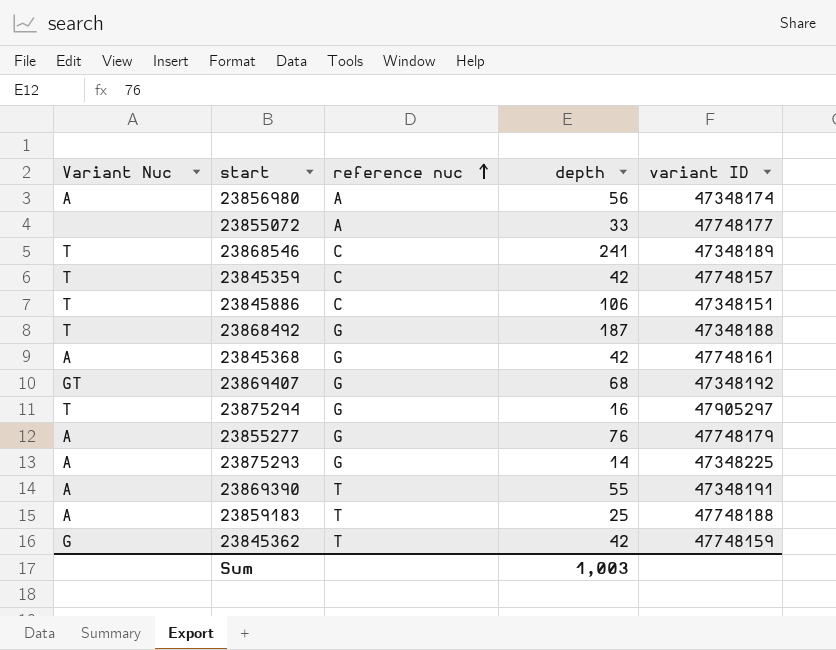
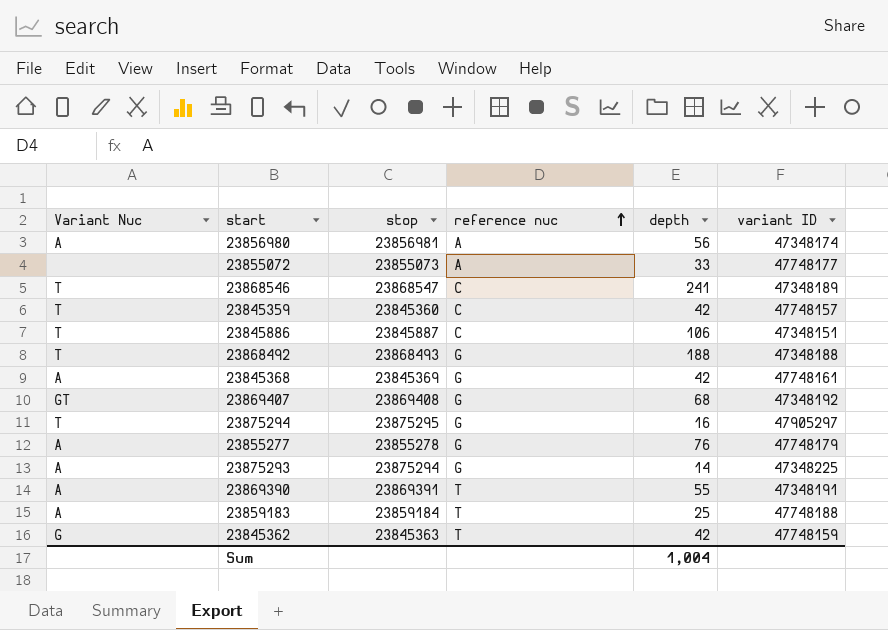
column stop | position: none -> 3
23868492 | depth: 187 -> 188
Sum | depth: 1,003 -> 1,004

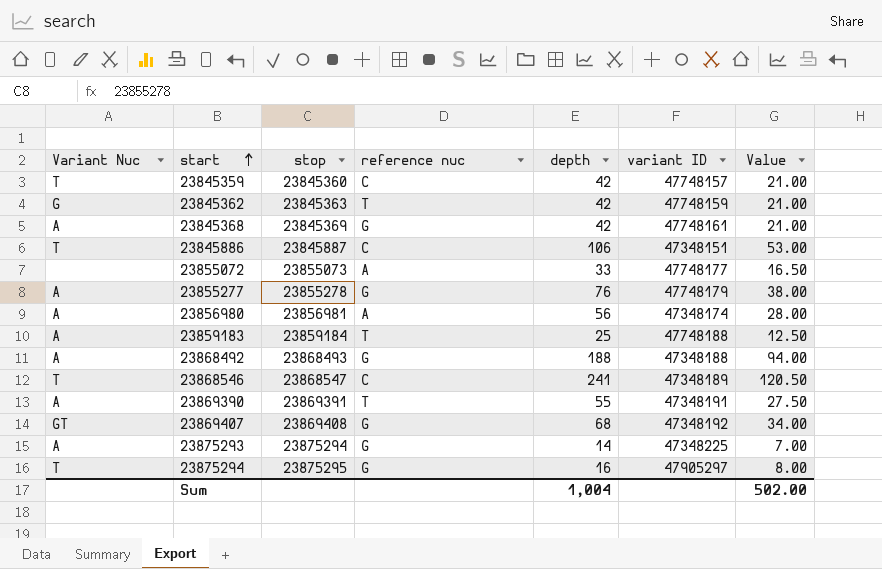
row order: reference nuc ascending -> start ascending
column Value | formula: none -> [depth] * 0.5
23868492 | Variant Nuc: T -> A

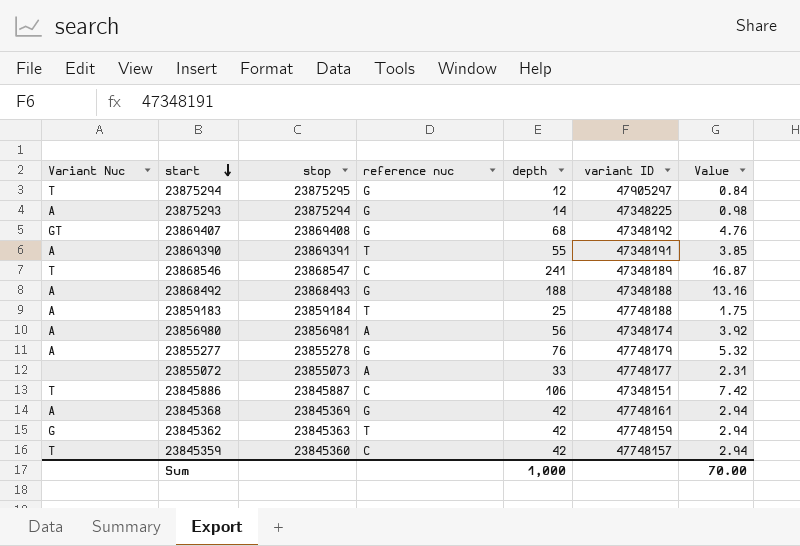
row order: start ascending -> start descending
column Value | formula: [depth] * 0.5 -> [depth] * 0.07
23875294 | depth: 16 -> 12
Sum | depth: 1,004 -> 1,000
Sum | Value: 502.00 -> 70.00

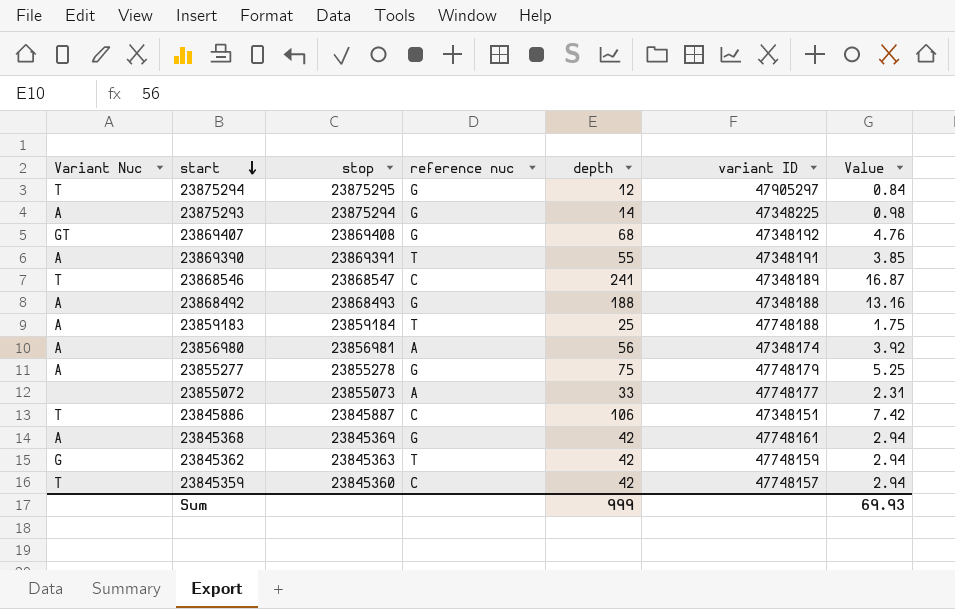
23855277 | depth: 76 -> 75
23855277 | Value: 5.32 -> 5.25
Sum | depth: 1,000 -> 999
Sum | Value: 70.00 -> 69.93

